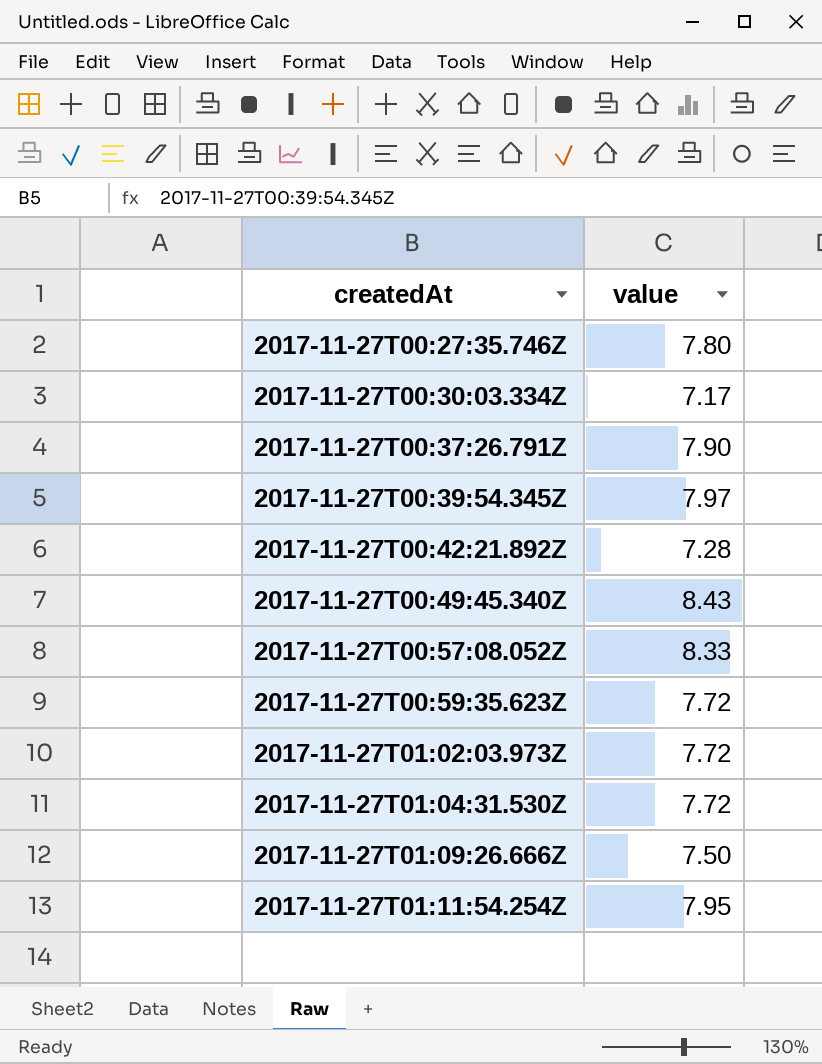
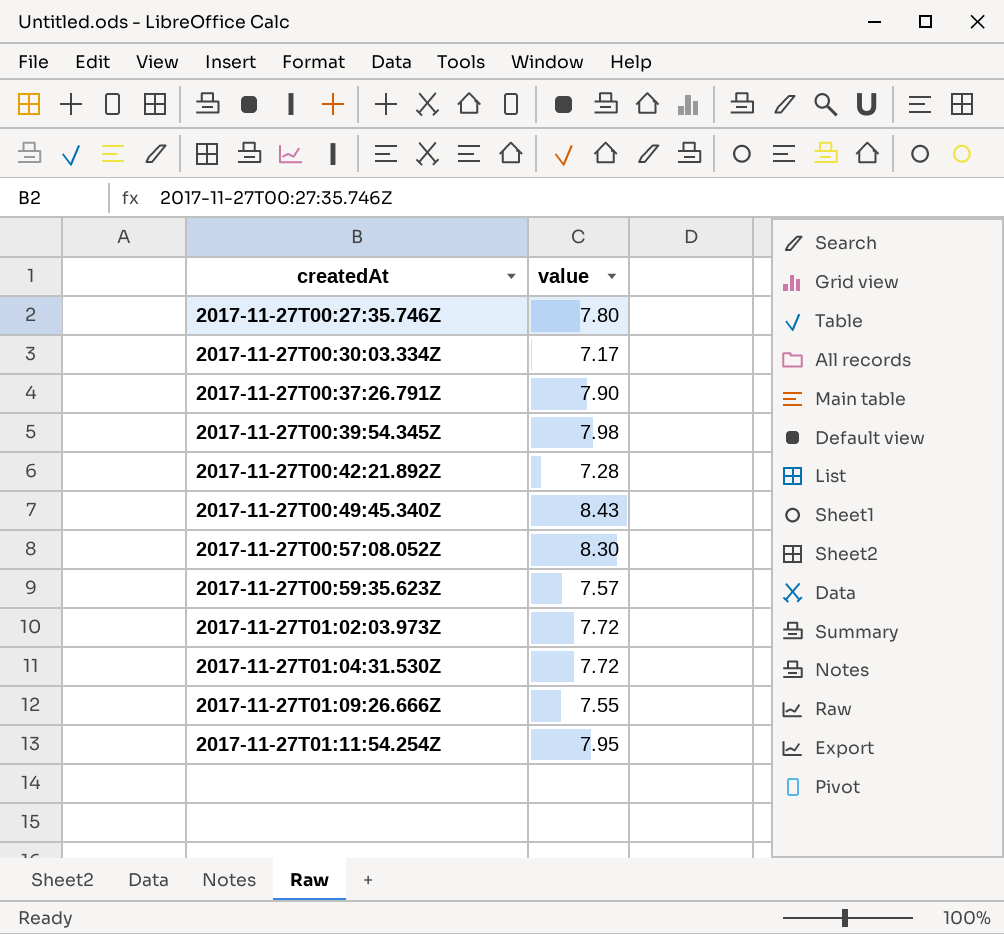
2017-11-27T00:39:54.345Z | value: 7.97 -> 7.98
2017-11-27T00:57:08.052Z | value: 8.33 -> 8.30
2017-11-27T00:59:35.623Z | value: 7.72 -> 7.57
2017-11-27T01:09:26.666Z | value: 7.50 -> 7.55

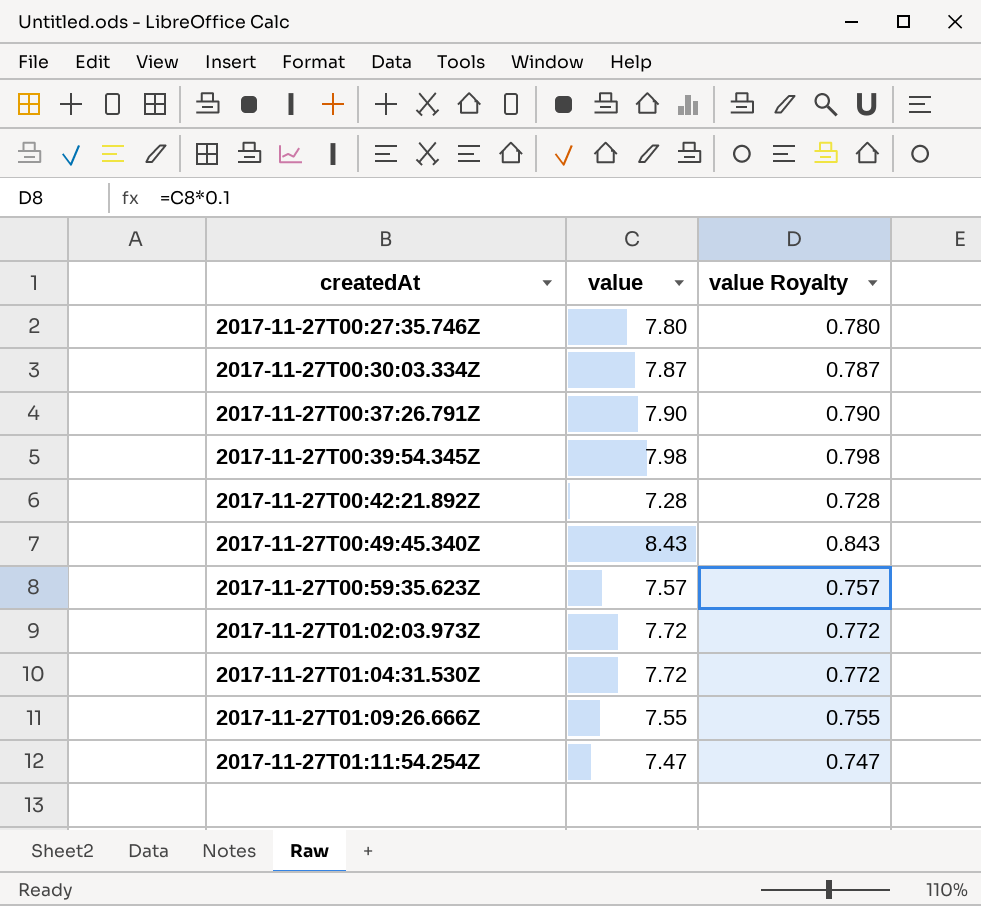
column value Royalty | formula: none -> [value] * 0.1
row 2017-11-27T00:57:08.052Z: 8.30 -> none
2017-11-27T00:30:03.334Z | value: 7.17 -> 7.87
2017-11-27T01:11:54.254Z | value: 7.95 -> 7.47

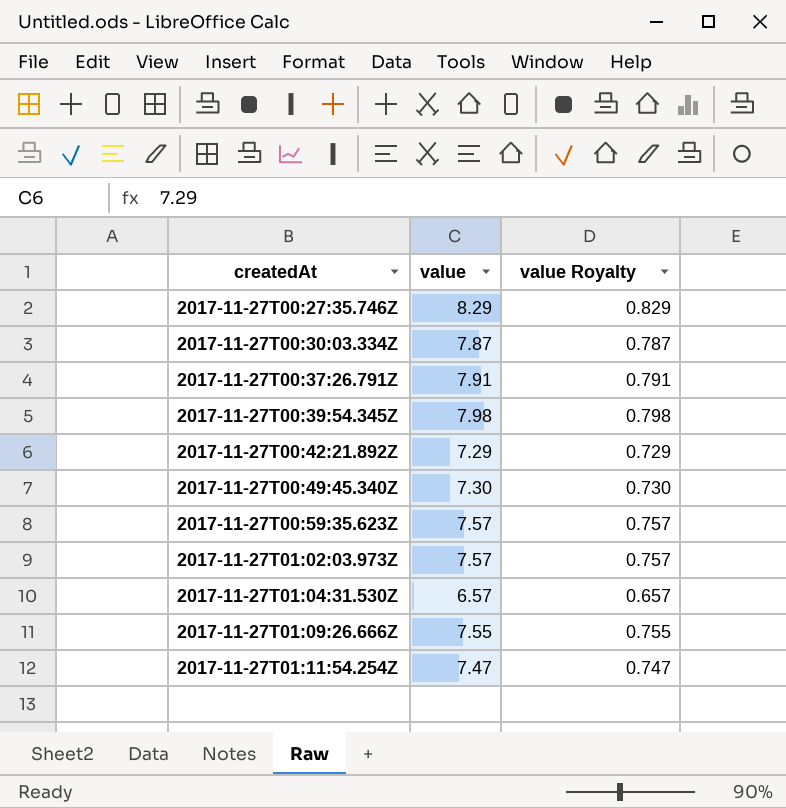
2017-11-27T00:27:35.746Z | value: 7.80 -> 8.29
2017-11-27T00:27:35.746Z | value Royalty: 0.780 -> 0.829
2017-11-27T00:37:26.791Z | value: 7.90 -> 7.91
2017-11-27T00:37:26.791Z | value Royalty: 0.790 -> 0.791
2017-11-27T00:42:21.892Z | value: 7.28 -> 7.29
2017-11-27T00:42:21.892Z | value Royalty: 0.728 -> 0.729
2017-11-27T00:49:45.340Z | value: 8.43 -> 7.30
2017-11-27T00:49:45.340Z | value Royalty: 0.843 -> 0.730
2017-11-27T01:02:03.973Z | value: 7.72 -> 7.57
2017-11-27T01:02:03.973Z | value Royalty: 0.772 -> 0.757
2017-11-27T01:04:31.530Z | value: 7.72 -> 6.57
2017-11-27T01:04:31.530Z | value Royalty: 0.772 -> 0.657

